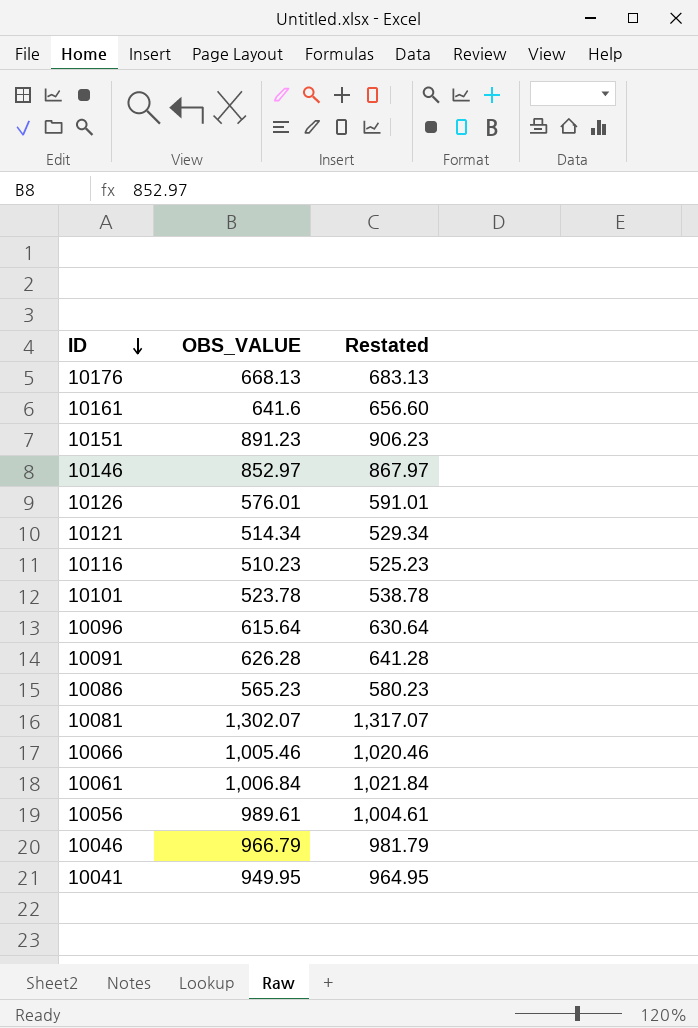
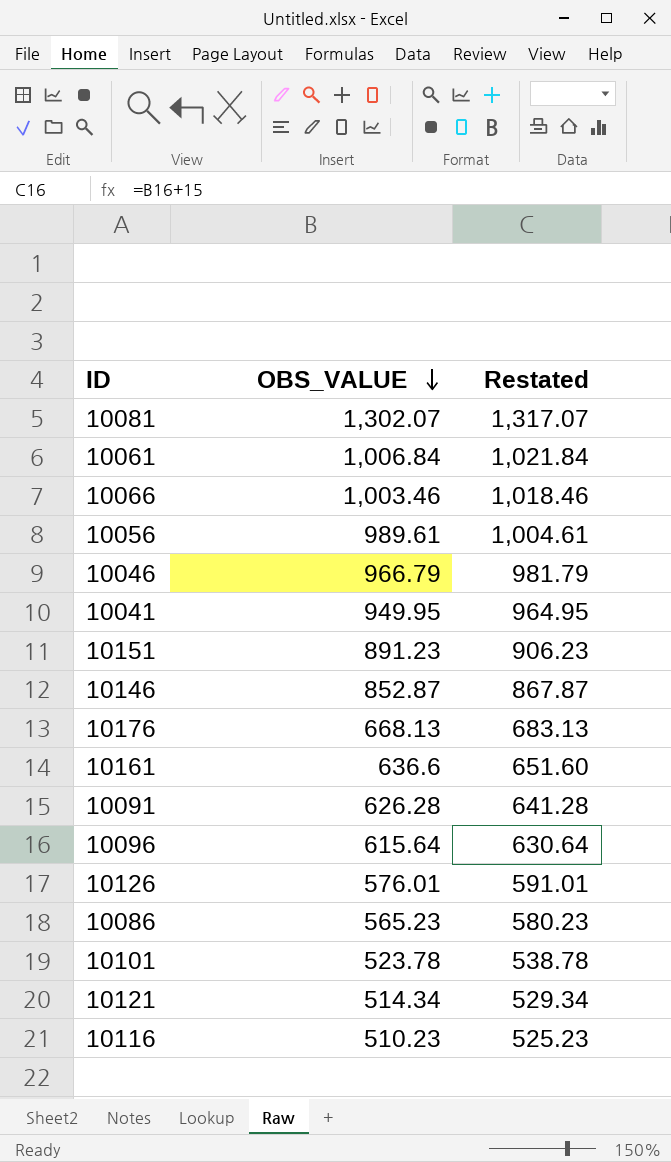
row order: ID descending -> OBS_VALUE descending
10066 | OBS_VALUE: 1,005.46 -> 1,003.46
10066 | Restated: 1,020.46 -> 1,018.46
10146 | OBS_VALUE: 852.97 -> 852.87
10146 | Restated: 867.97 -> 867.87
10161 | OBS_VALUE: 641.6 -> 636.6
10161 | Restated: 656.60 -> 651.60

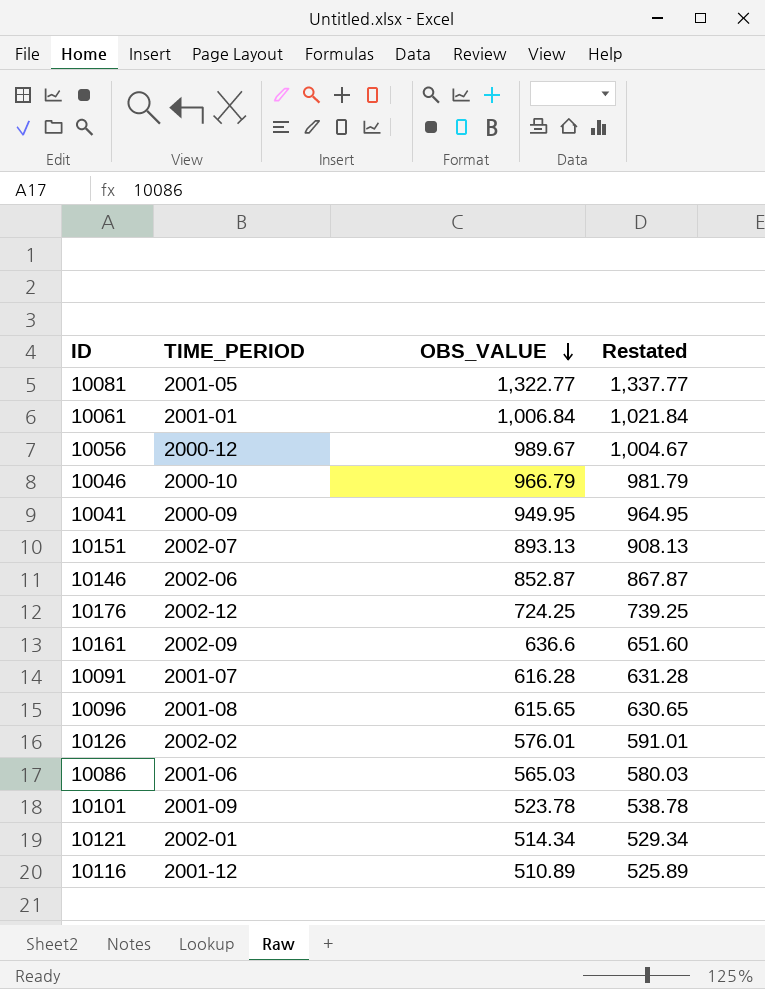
column TIME_PERIOD | position: none -> 2
row 10066: 1,003.46 | 1,018.46 -> none
10081 | OBS_VALUE: 1,302.07 -> 1,322.77
10081 | Restated: 1,317.07 -> 1,337.77
10056 | OBS_VALUE: 989.61 -> 989.67
10056 | Restated: 1,004.61 -> 1,004.67
10151 | OBS_VALUE: 891.23 -> 893.13
10151 | Restated: 906.23 -> 908.13
10176 | OBS_VALUE: 668.13 -> 724.25
10176 | Restated: 683.13 -> 739.25
10091 | OBS_VALUE: 626.28 -> 616.28
10091 | Restated: 641.28 -> 631.28
10096 | OBS_VALUE: 615.64 -> 615.65
10096 | Restated: 630.64 -> 630.65
10086 | OBS_VALUE: 565.23 -> 565.03
10086 | Restated: 580.23 -> 580.03
10116 | OBS_VALUE: 510.23 -> 510.89
10116 | Restated: 525.23 -> 525.89

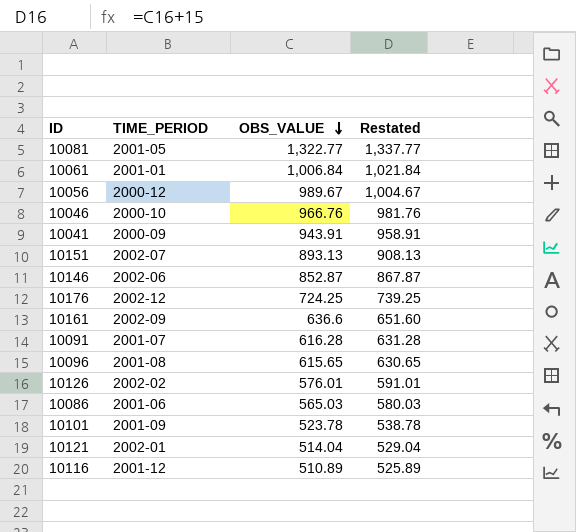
10046 | OBS_VALUE: 966.79 -> 966.76
10046 | Restated: 981.79 -> 981.76
10041 | OBS_VALUE: 949.95 -> 943.91
10041 | Restated: 964.95 -> 958.91
10121 | OBS_VALUE: 514.34 -> 514.04
10121 | Restated: 529.34 -> 529.04

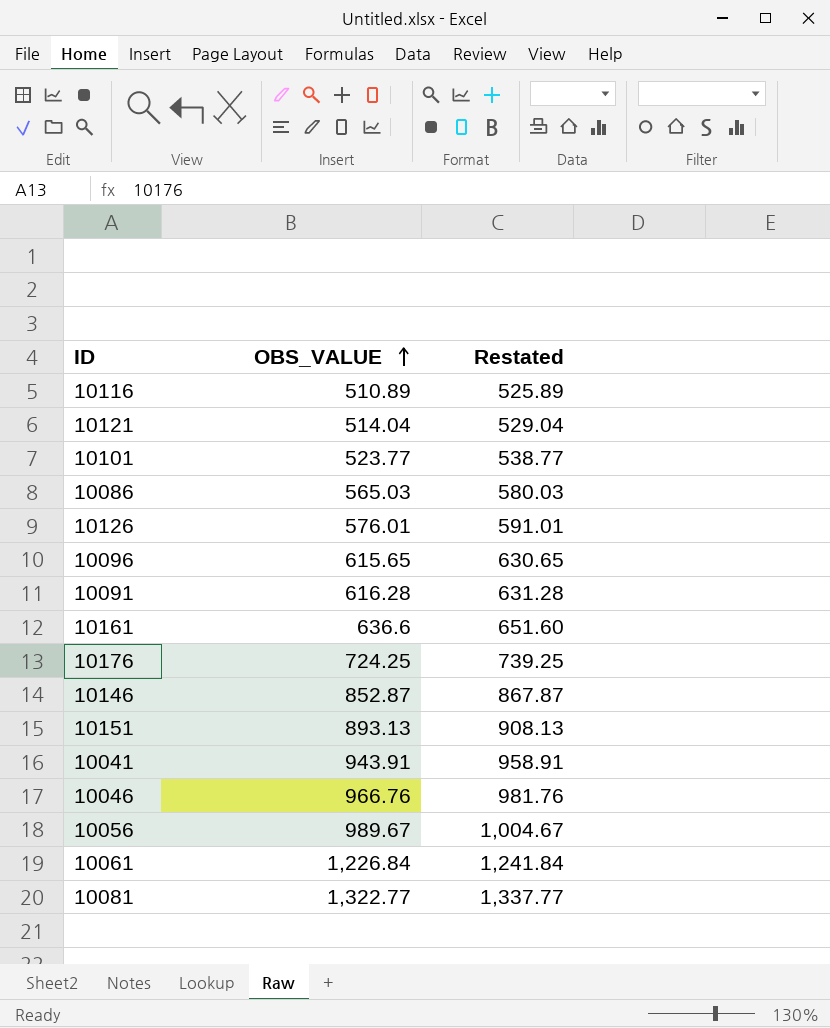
row order: OBS_VALUE descending -> OBS_VALUE ascending
column TIME_PERIOD | position: 2 -> none
10101 | OBS_VALUE: 523.78 -> 523.77
10101 | Restated: 538.78 -> 538.77
10061 | OBS_VALUE: 1,006.84 -> 1,226.84
10061 | Restated: 1,021.84 -> 1,241.84

